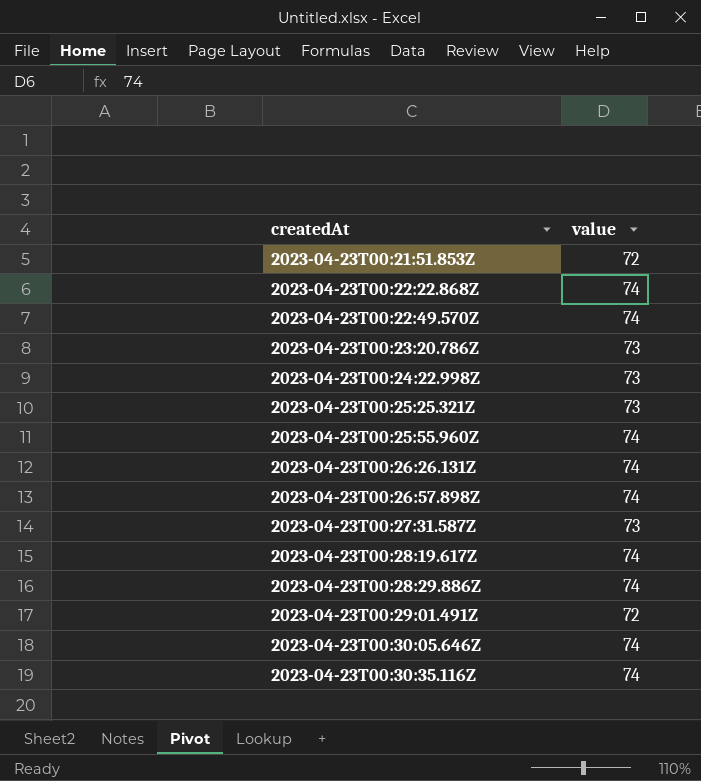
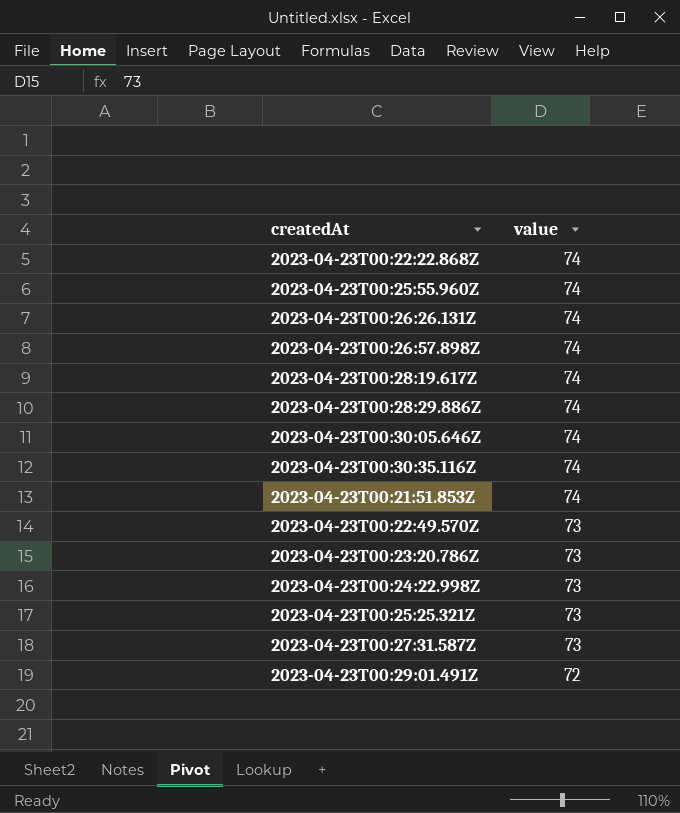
row order: createdAt ascending -> value descending
2023-04-23T00:21:51.853Z | value: 72 -> 74
2023-04-23T00:22:49.570Z | value: 74 -> 73

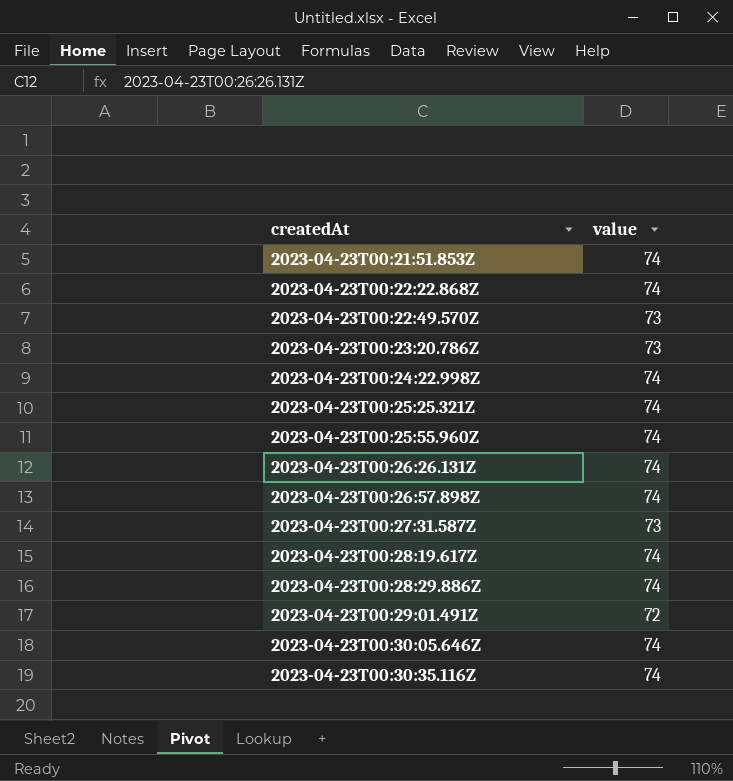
row order: value descending -> createdAt ascending
2023-04-23T00:24:22.998Z | value: 73 -> 74
2023-04-23T00:25:25.321Z | value: 73 -> 74

